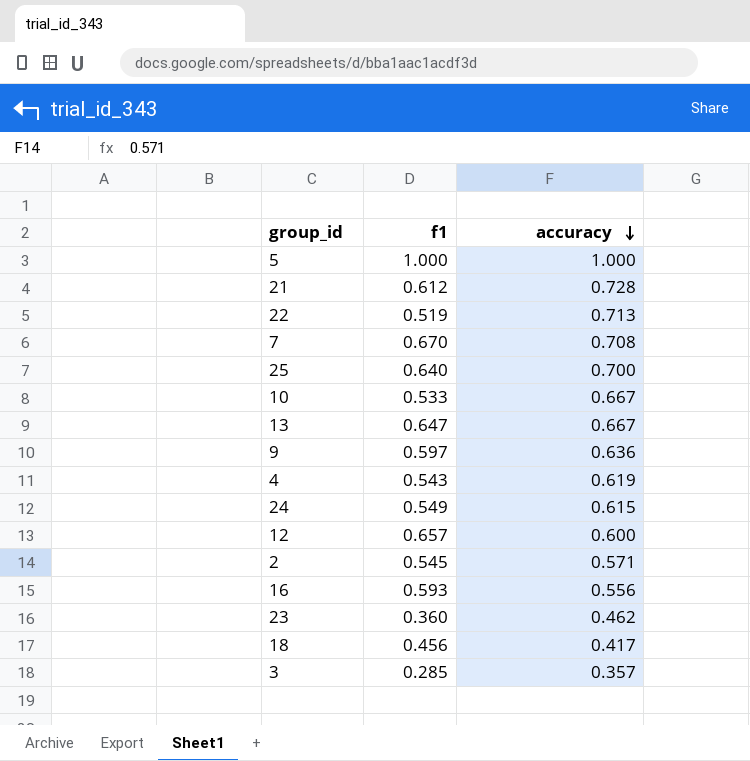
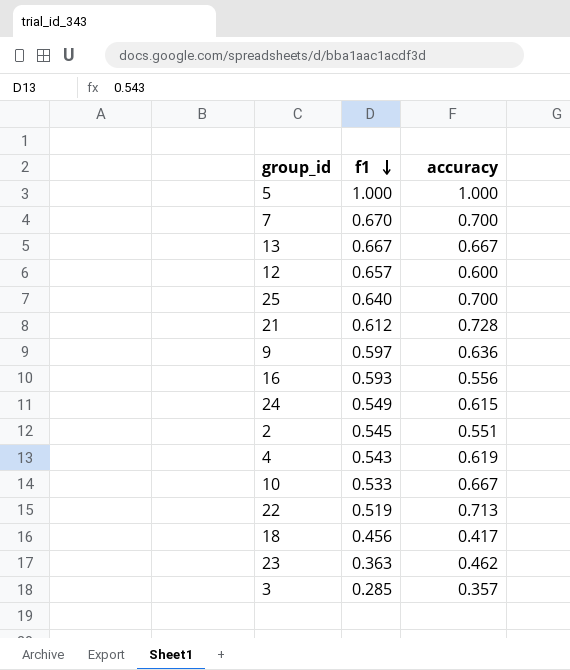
row order: accuracy descending -> f1 descending
7 | accuracy: 0.708 -> 0.700
13 | f1: 0.647 -> 0.667
2 | accuracy: 0.571 -> 0.551
23 | f1: 0.360 -> 0.363

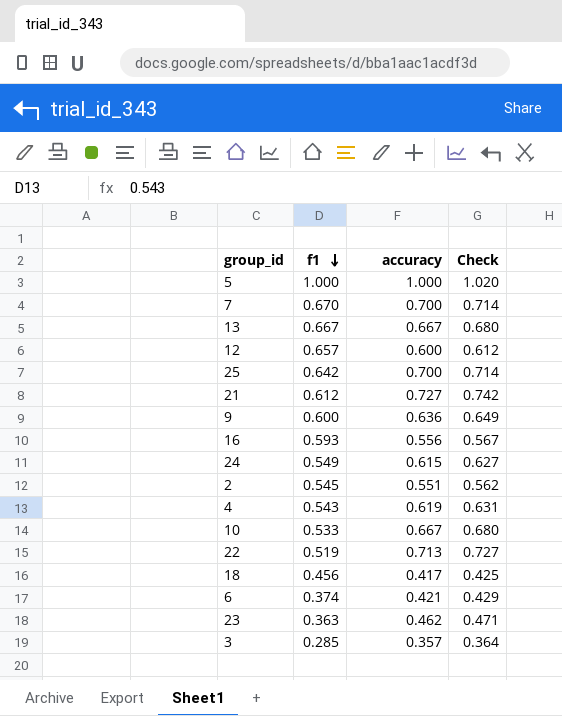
column Check | formula: none -> [accuracy] * 1.02
25 | f1: 0.640 -> 0.642
21 | accuracy: 0.728 -> 0.727
9 | f1: 0.597 -> 0.600
row 6: none -> 0.374 | 0.421 | 0.429

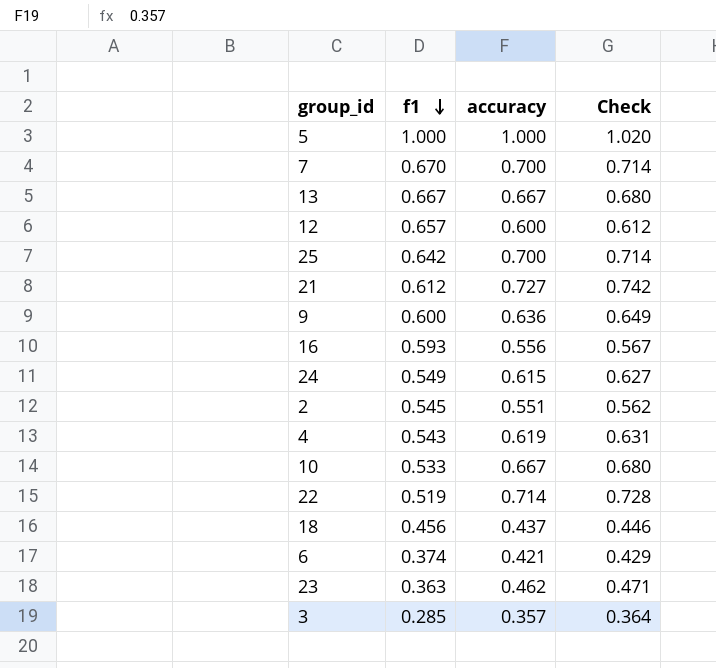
22 | accuracy: 0.713 -> 0.714
22 | Check: 0.727 -> 0.728
18 | accuracy: 0.417 -> 0.437
18 | Check: 0.425 -> 0.446

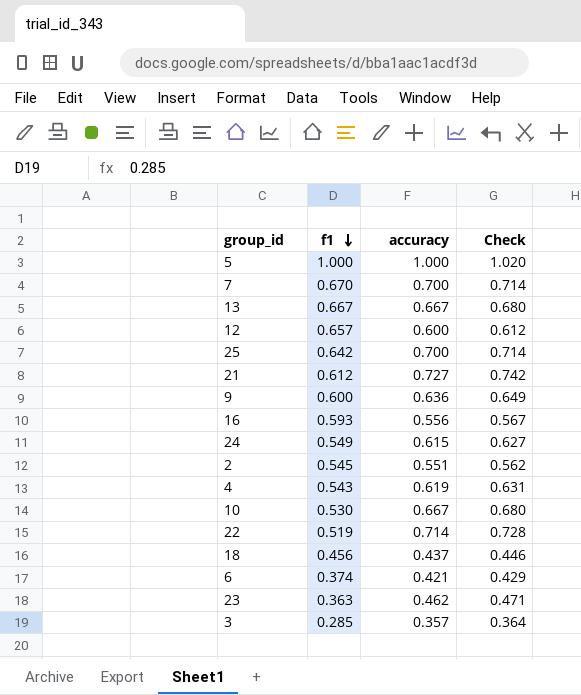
10 | f1: 0.533 -> 0.530

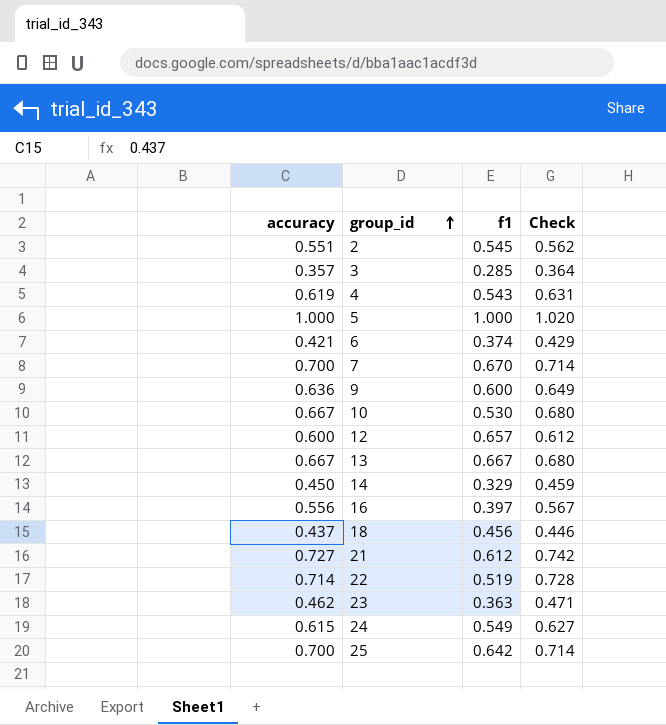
row order: f1 descending -> group_id ascending
column accuracy | position: 3 -> 1
row 14: none -> 0.450 | 0.329 | 0.459
16 | f1: 0.593 -> 0.397

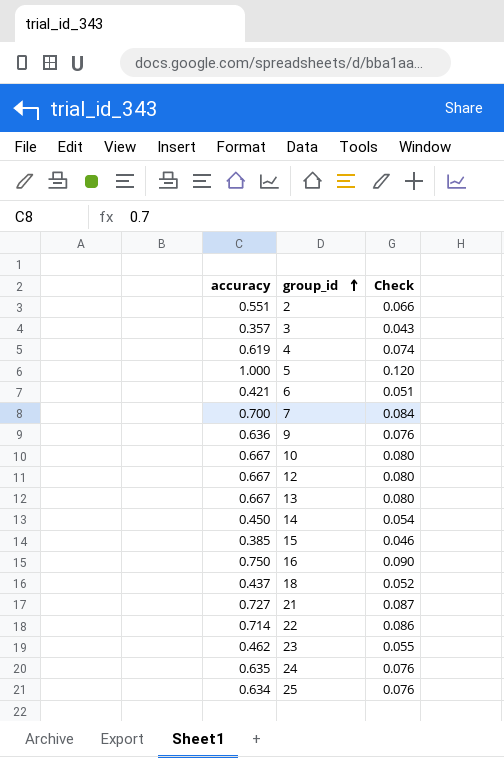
column f1 | position: 3 -> none
column Check | formula: [accuracy] * 1.02 -> [accuracy] * 0.12
12 | accuracy: 0.600 -> 0.667
row 15: none -> 0.385 | 0.046
16 | accuracy: 0.556 -> 0.750
24 | accuracy: 0.615 -> 0.635
25 | accuracy: 0.700 -> 0.634

